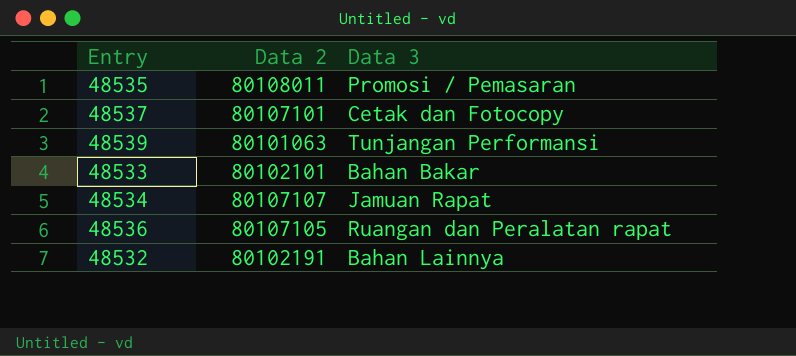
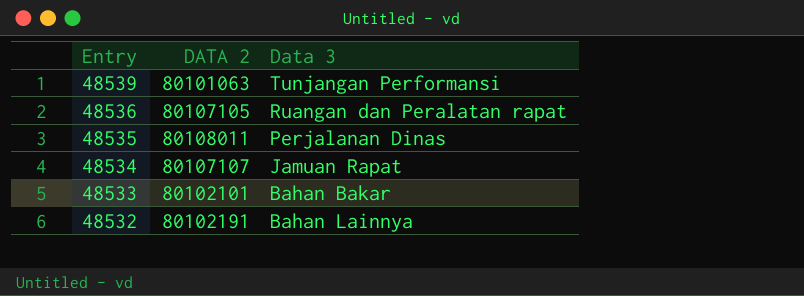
row order: none -> Entry descending
column name: Data 2 -> DATA 2
row 48537: 80107101 | Cetak dan Fotocopy -> none
48535 | Data 3: Promosi / Pemasaran -> Perjalanan Dinas

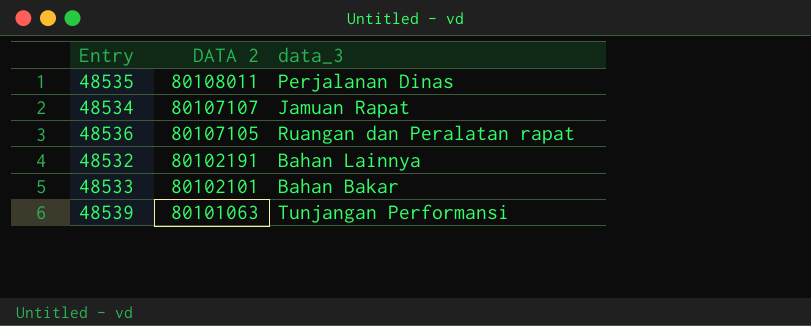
row order: Entry descending -> DATA 2 descending
column name: Data 3 -> data_3

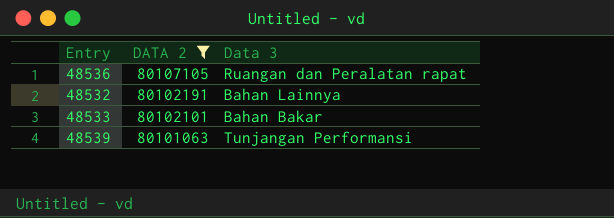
filter: none -> DATA 2 <= 80107105
column name: data_3 -> Data 3

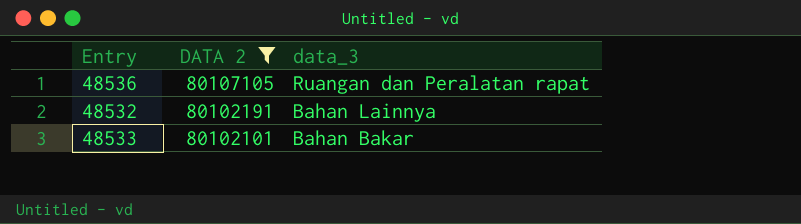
column name: Data 3 -> data_3
row 48539: 80101063 | Tunjangan Performansi -> none

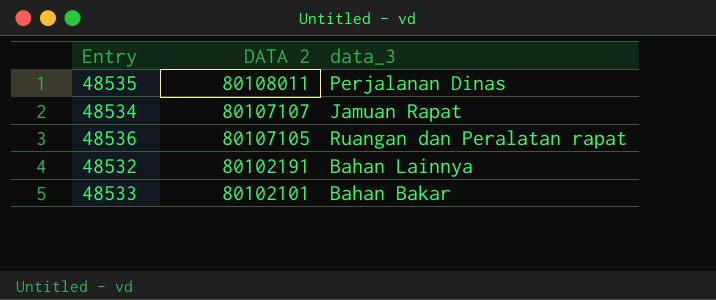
filter: DATA 2 <= 80107105 -> none

